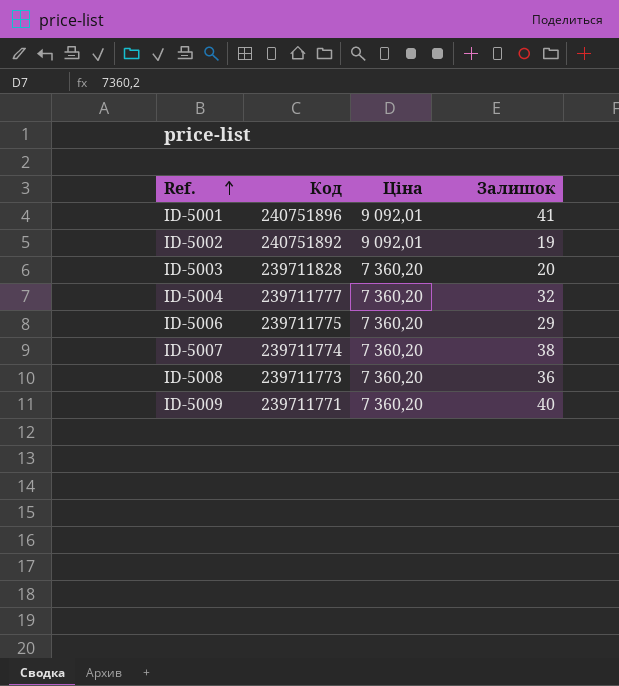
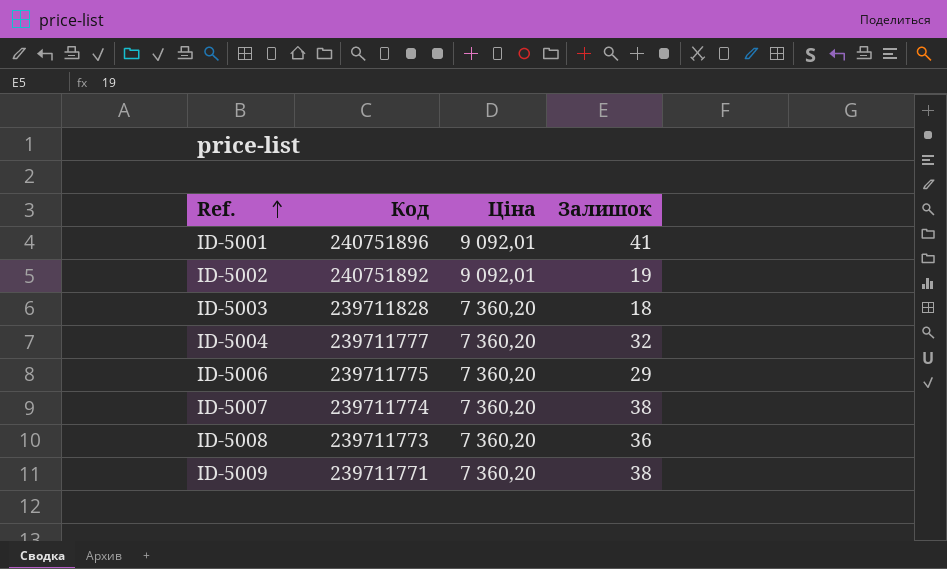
ID-5003 | Залишок: 20 -> 18
ID-5009 | Залишок: 40 -> 38

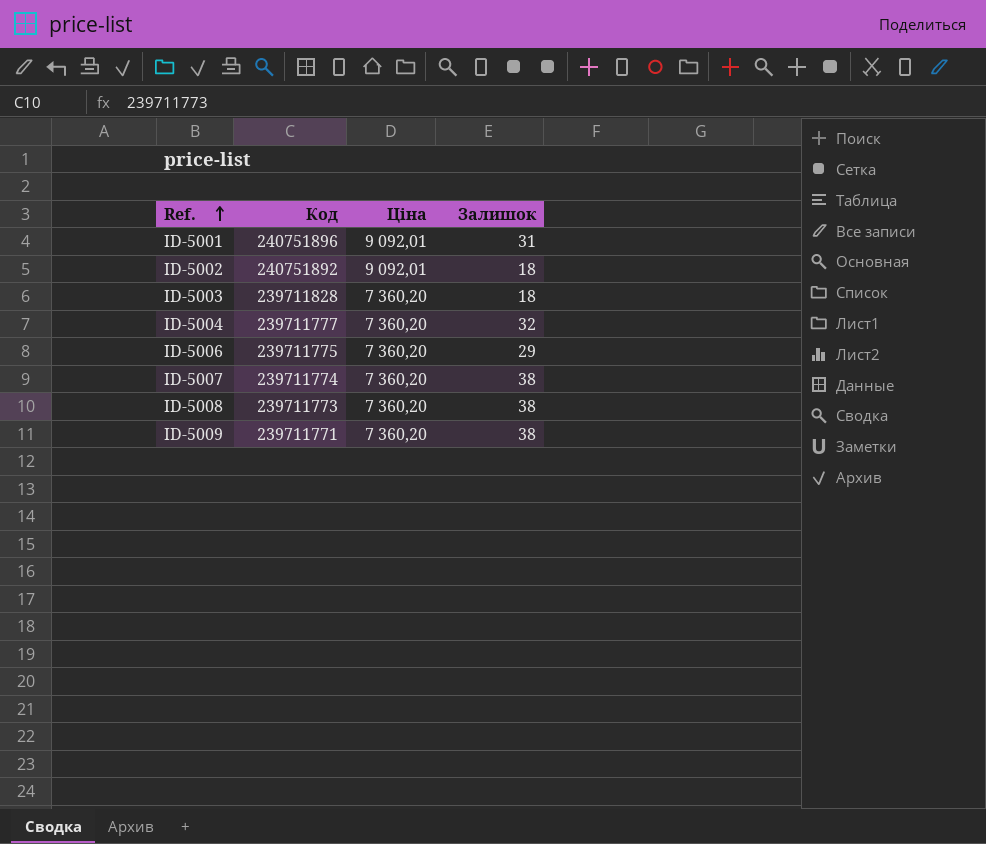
ID-5001 | Залишок: 41 -> 31
ID-5002 | Залишок: 19 -> 18
ID-5008 | Залишок: 36 -> 38

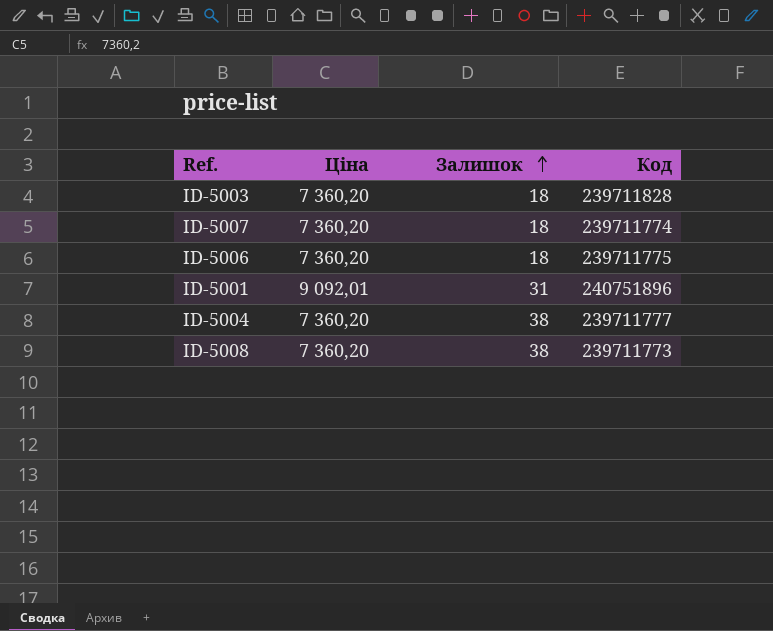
row order: Ref. ascending -> Залишок ascending
column Код | position: 2 -> 4
row ID-5002: 240751892 | 9 092,01 | 18 -> none
row ID-5009: 239711771 | 7 360,20 | 38 -> none
ID-5007 | Залишок: 38 -> 18
ID-5006 | Залишок: 29 -> 18
ID-5004 | Залишок: 32 -> 38

